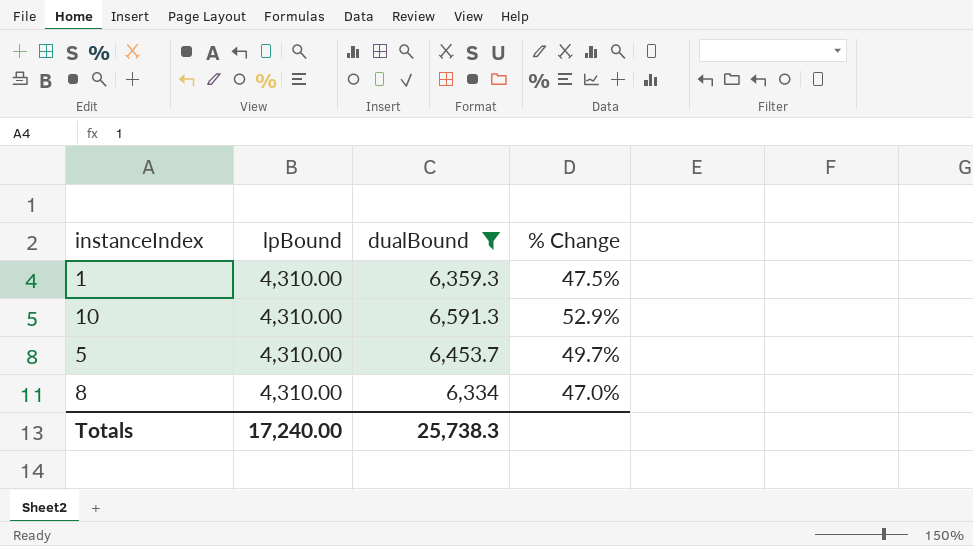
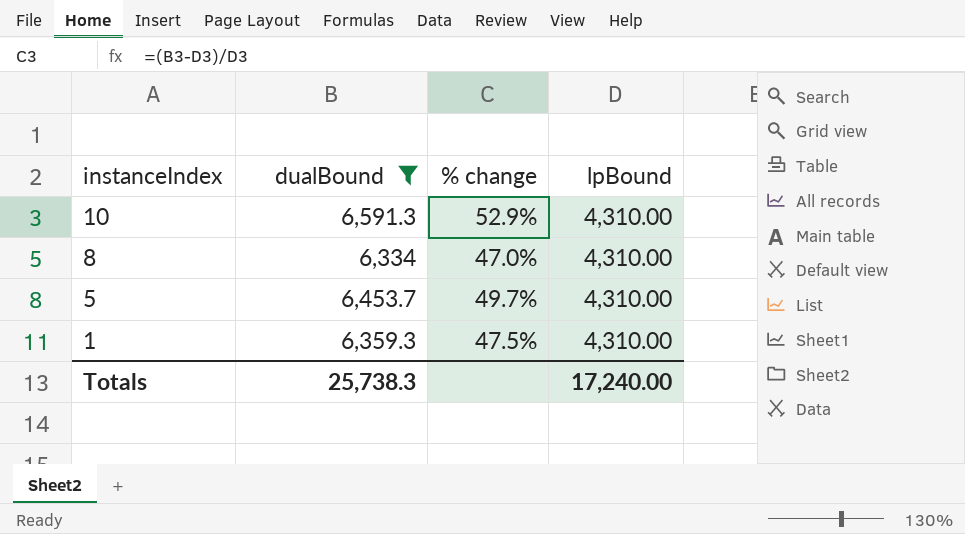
row order: none -> instanceIndex descending
column name: % Change -> % change
column lpBound | position: 2 -> 4

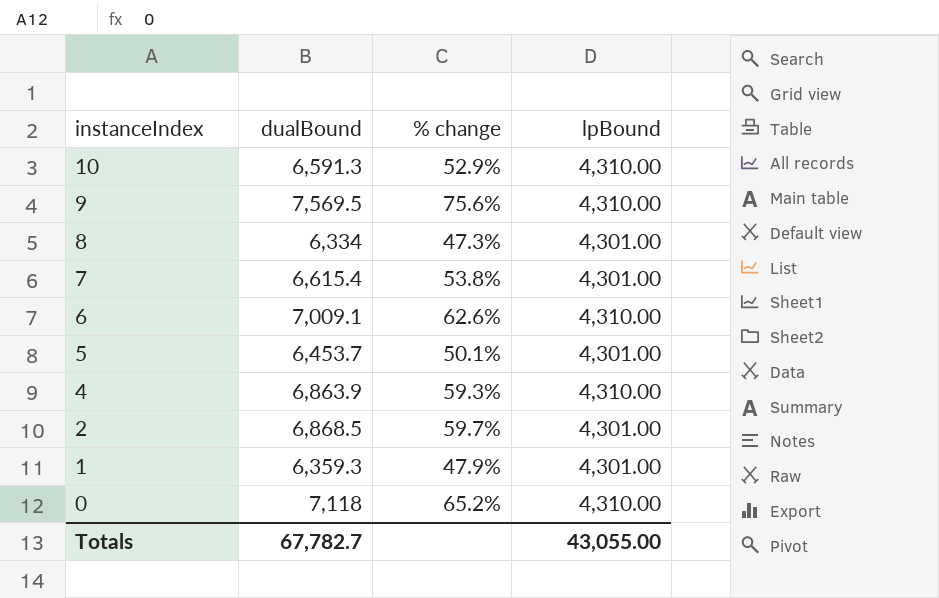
filter: dualBound <= 6,591.3 -> none
8 | % change: 47.0% -> 47.3%
8 | lpBound: 4,310.00 -> 4,301.00
5 | % change: 49.7% -> 50.1%
5 | lpBound: 4,310.00 -> 4,301.00
1 | % change: 47.5% -> 47.9%
1 | lpBound: 4,310.00 -> 4,301.00
Totals | dualBound: 25,738.3 -> 67,782.7
Totals | lpBound: 17,240.00 -> 43,055.00

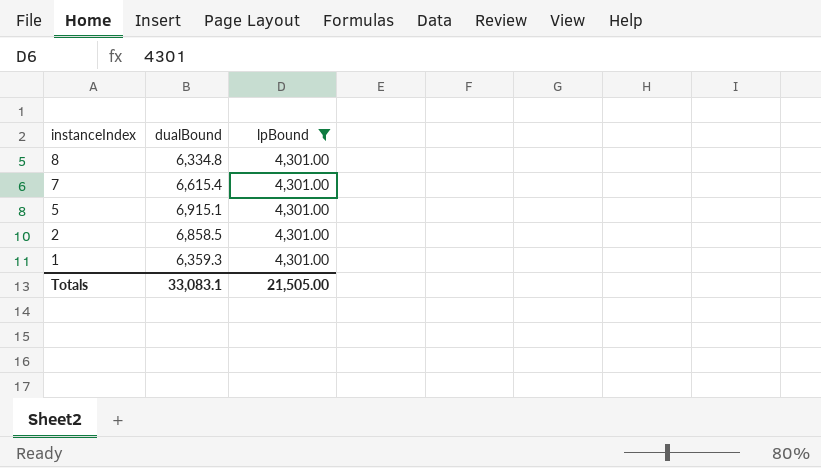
filter: none -> lpBound = 4,301.00
column % change | formula: ([dualBound] - [lpBound]) / [lpBound] -> none
8 | dualBound: 6,334 -> 6,334.8
5 | dualBound: 6,453.7 -> 6,915.1
2 | dualBound: 6,868.5 -> 6,858.5
Totals | dualBound: 67,782.7 -> 33,083.1
Totals | lpBound: 43,055.00 -> 21,505.00

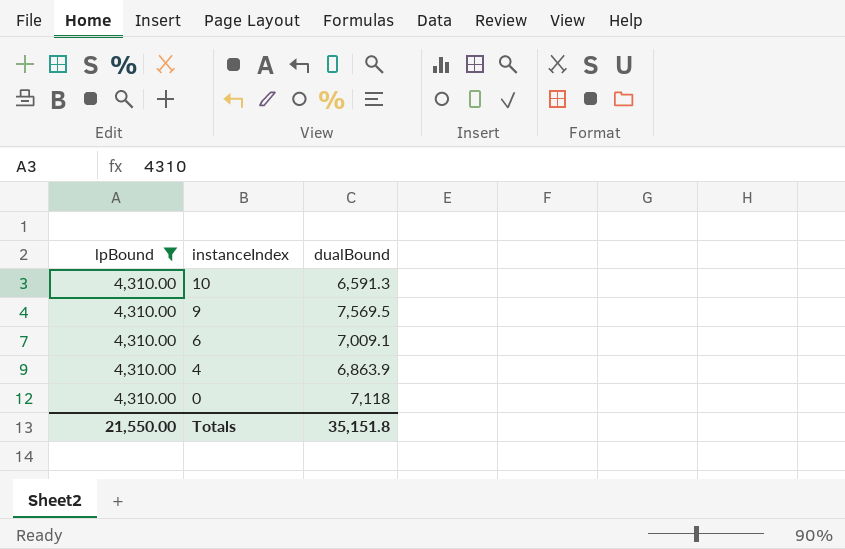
filter: lpBound = 4,301.00 -> lpBound = 4,310.00
column lpBound | position: 3 -> 1
Totals | lpBound: 21,505.00 -> 21,550.00
Totals | dualBound: 33,083.1 -> 35,151.8

